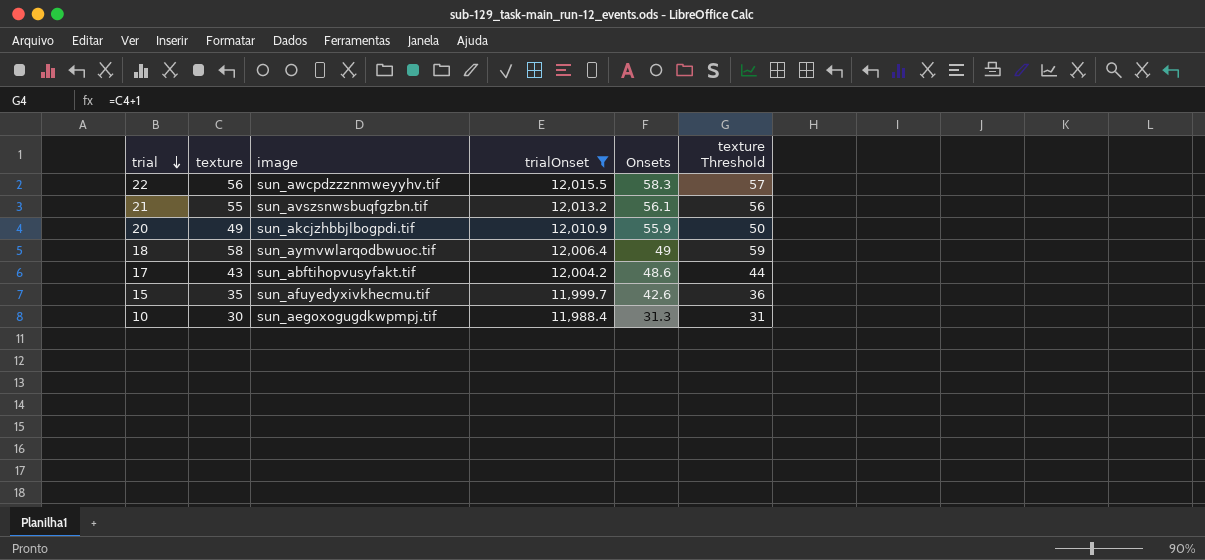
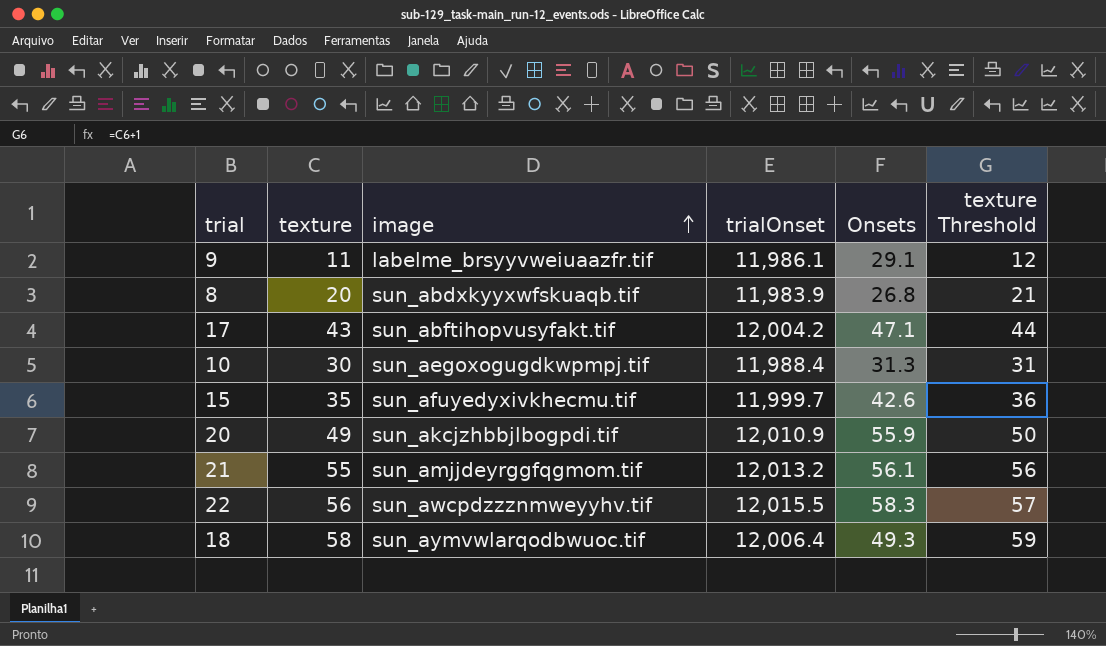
filter: trialOnset >= 11,988.4 -> none
row order: trial descending -> image ascending
17 | Onsets: 48.6 -> 47.1
21 | image: sun_avszsnwsbuqfgzbn.tif -> sun_amjjdeyrggfqgmom.tif
18 | Onsets: 49 -> 49.3

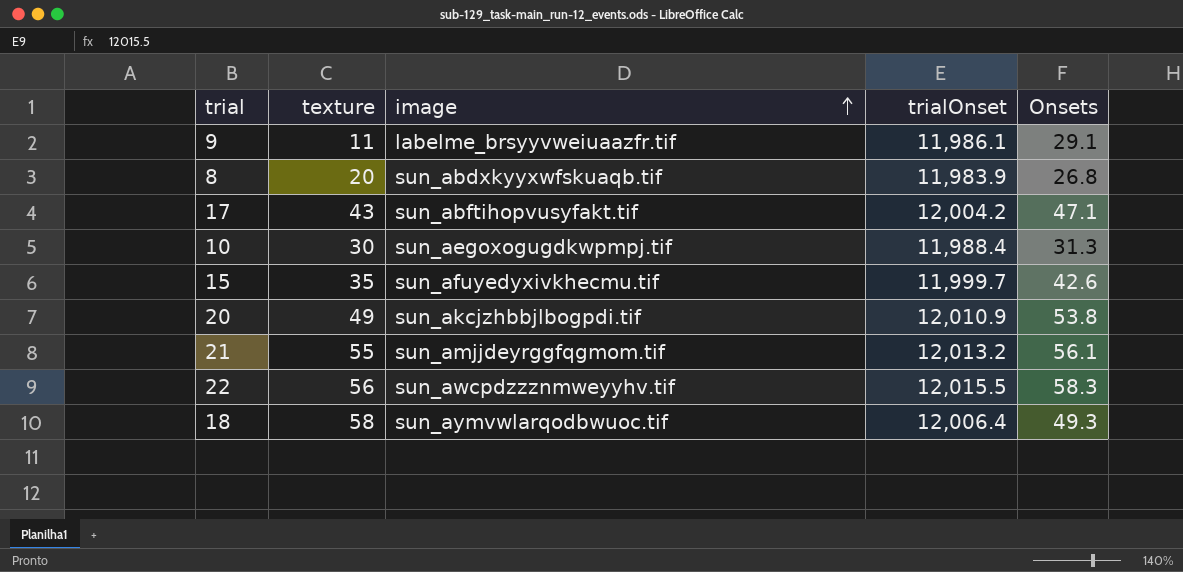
column texture Threshold | formula: [texture] + 1 -> none
20 | Onsets: 55.9 -> 53.8

